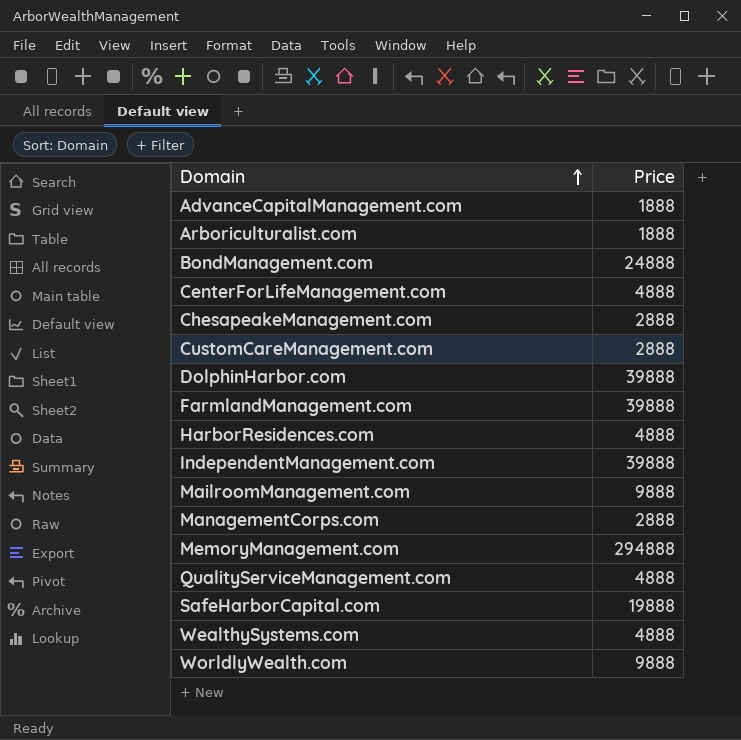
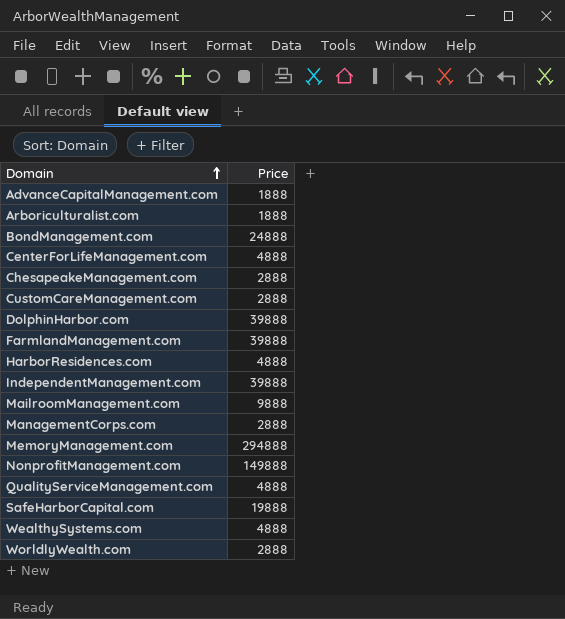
row NonprofitManagement.com: none -> 149888
WorldlyWealth.com | Price: 9888 -> 2888

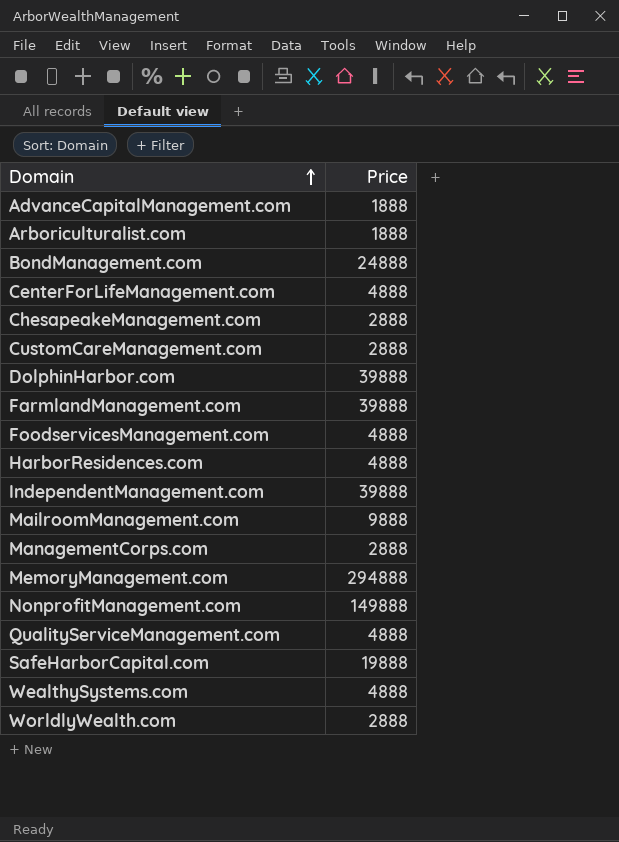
row FoodservicesManagement.com: none -> 4888

